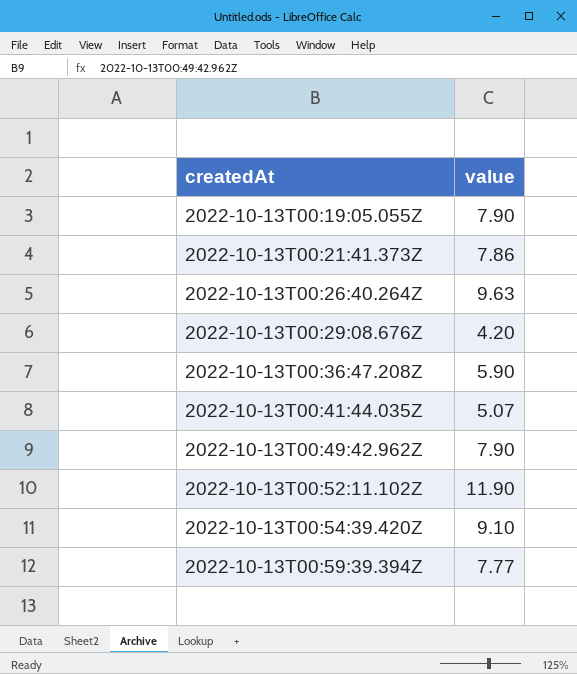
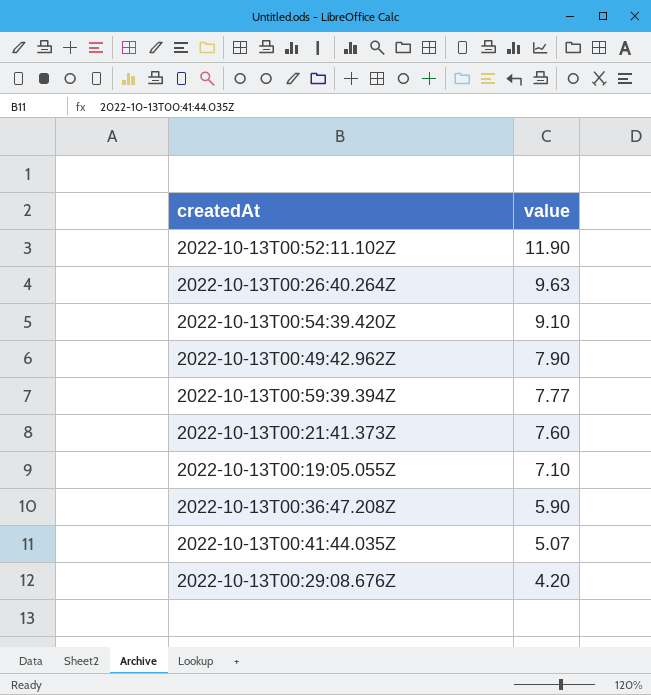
row order: createdAt ascending -> value descending
2022-10-13T00:21:41.373Z | value: 7.86 -> 7.60
2022-10-13T00:19:05.055Z | value: 7.90 -> 7.10

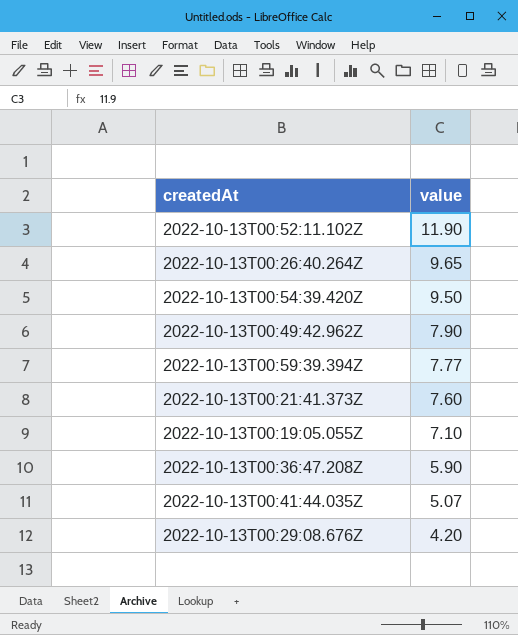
2022-10-13T00:26:40.264Z | value: 9.63 -> 9.65
2022-10-13T00:54:39.420Z | value: 9.10 -> 9.50

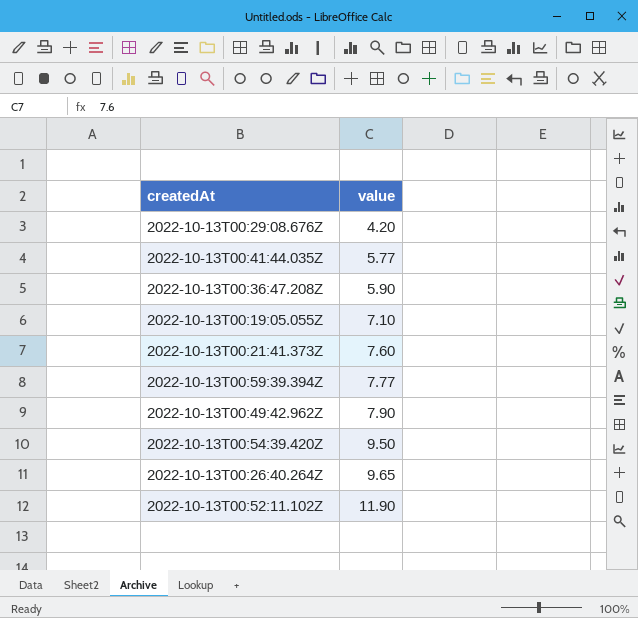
row order: value descending -> value ascending
2022-10-13T00:41:44.035Z | value: 5.07 -> 5.77

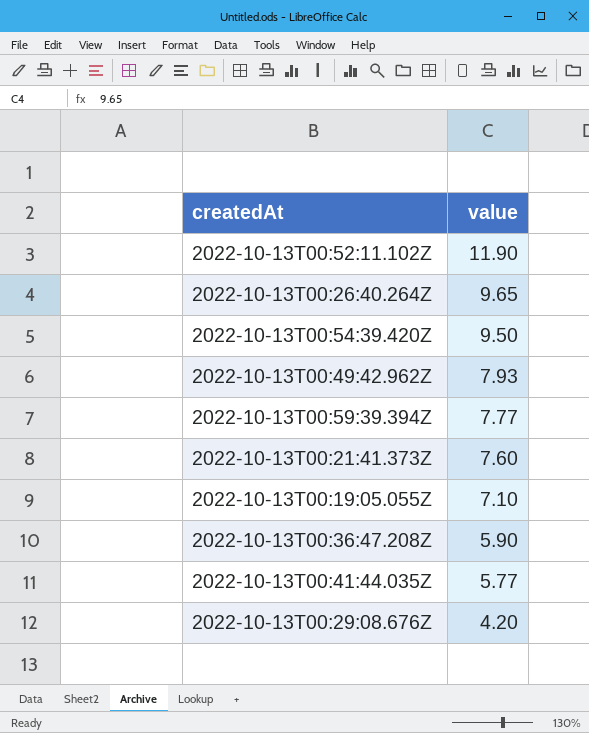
row order: value ascending -> value descending
2022-10-13T00:49:42.962Z | value: 7.90 -> 7.93

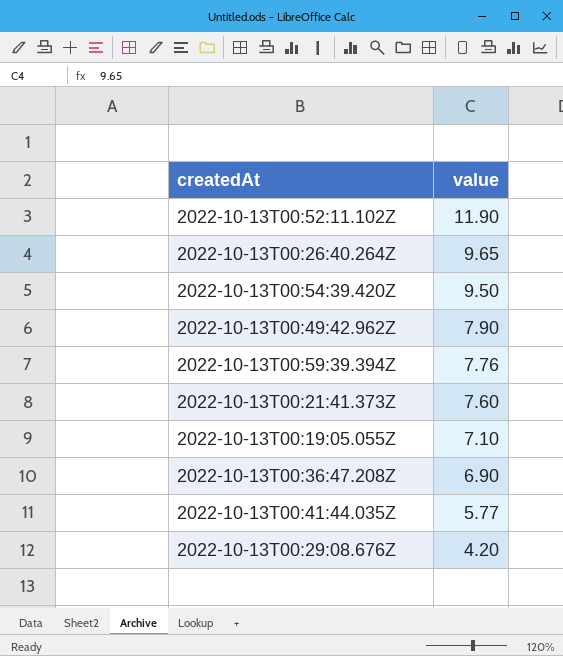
2022-10-13T00:49:42.962Z | value: 7.93 -> 7.90
2022-10-13T00:59:39.394Z | value: 7.77 -> 7.76
2022-10-13T00:36:47.208Z | value: 5.90 -> 6.90

